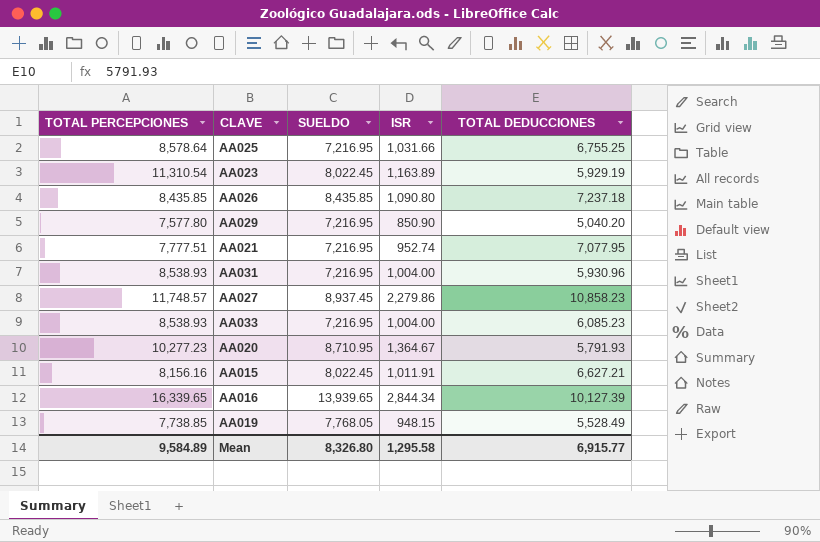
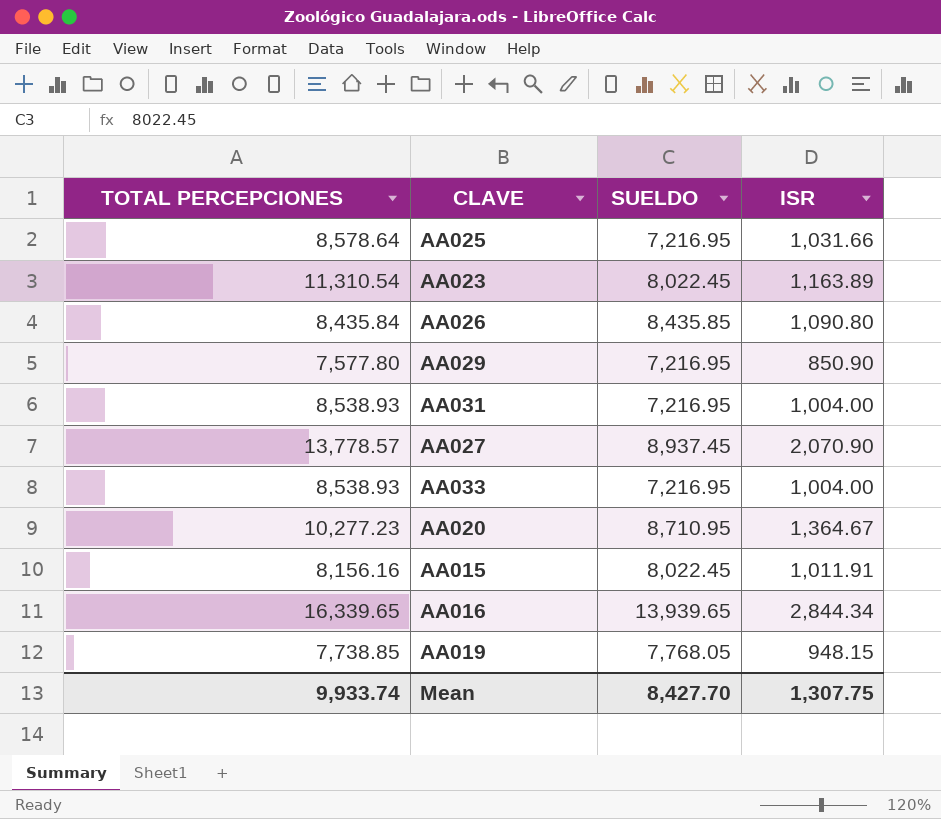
column TOTAL DEDUCCIONES | position: 5 -> none
row AA021: 7,777.51 | 7,216.95 | 952.74 | 7,077.95 -> none
AA026 | TOTAL PERCEPCIONES: 8,435.85 -> 8,435.84
AA027 | TOTAL PERCEPCIONES: 11,748.57 -> 13,778.57
AA027 | ISR: 2,279.86 -> 2,070.90
Mean | TOTAL PERCEPCIONES: 9,584.89 -> 9,933.74
Mean | SUELDO: 8,326.80 -> 8,427.70
Mean | ISR: 1,295.58 -> 1,307.75

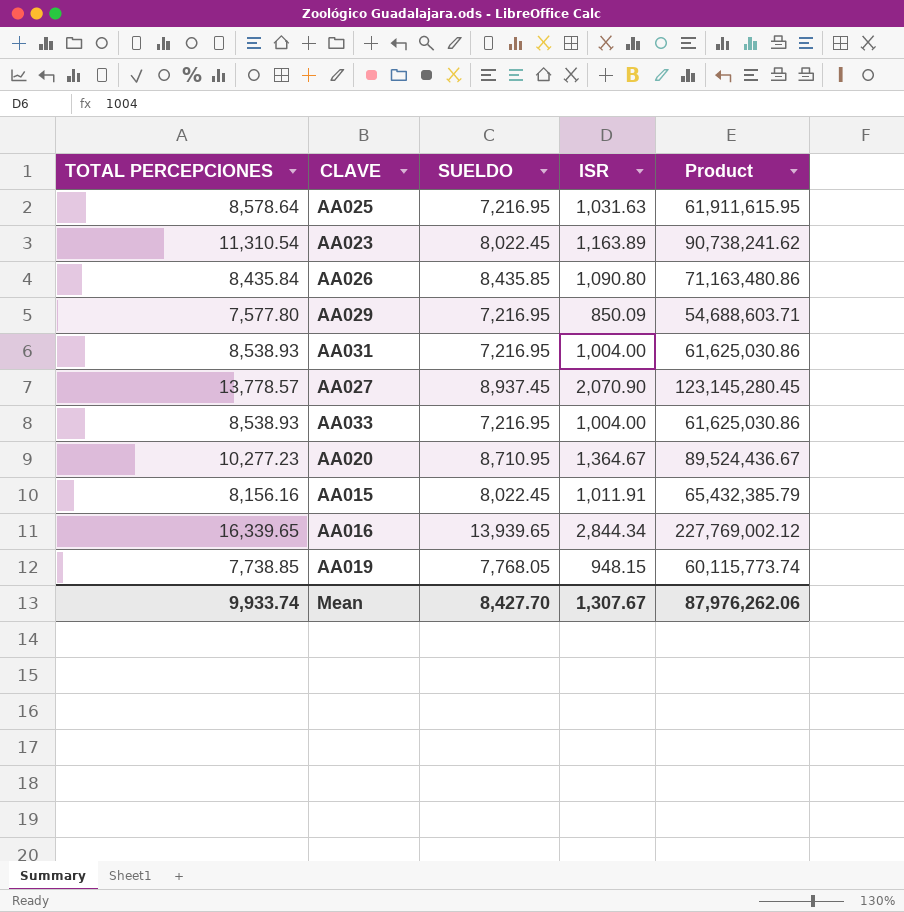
column Product | formula: none -> [TOTAL PERCEPCIONES] * [SUELDO]
AA025 | ISR: 1,031.66 -> 1,031.63
AA029 | ISR: 850.90 -> 850.09
Mean | ISR: 1,307.75 -> 1,307.67

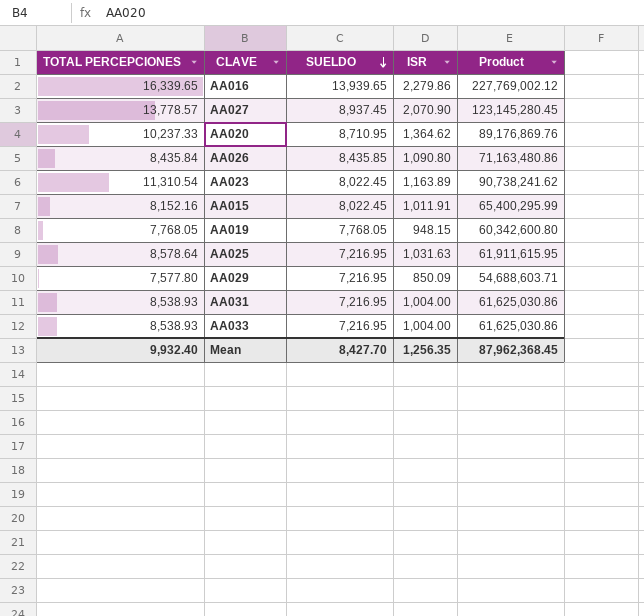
row order: none -> SUELDO descending
AA016 | ISR: 2,844.34 -> 2,279.86
AA020 | TOTAL PERCEPCIONES: 10,277.23 -> 10,237.33
AA020 | ISR: 1,364.67 -> 1,364.62
AA020 | Product: 89,524,436.67 -> 89,176,869.76
AA015 | TOTAL PERCEPCIONES: 8,156.16 -> 8,152.16
AA015 | Product: 65,432,385.79 -> 65,400,295.99
AA019 | TOTAL PERCEPCIONES: 7,738.85 -> 7,768.05
AA019 | Product: 60,115,773.74 -> 60,342,600.80
Mean | TOTAL PERCEPCIONES: 9,933.74 -> 9,932.40
Mean | ISR: 1,307.67 -> 1,256.35
Mean | Product: 87,976,262.06 -> 87,962,368.45

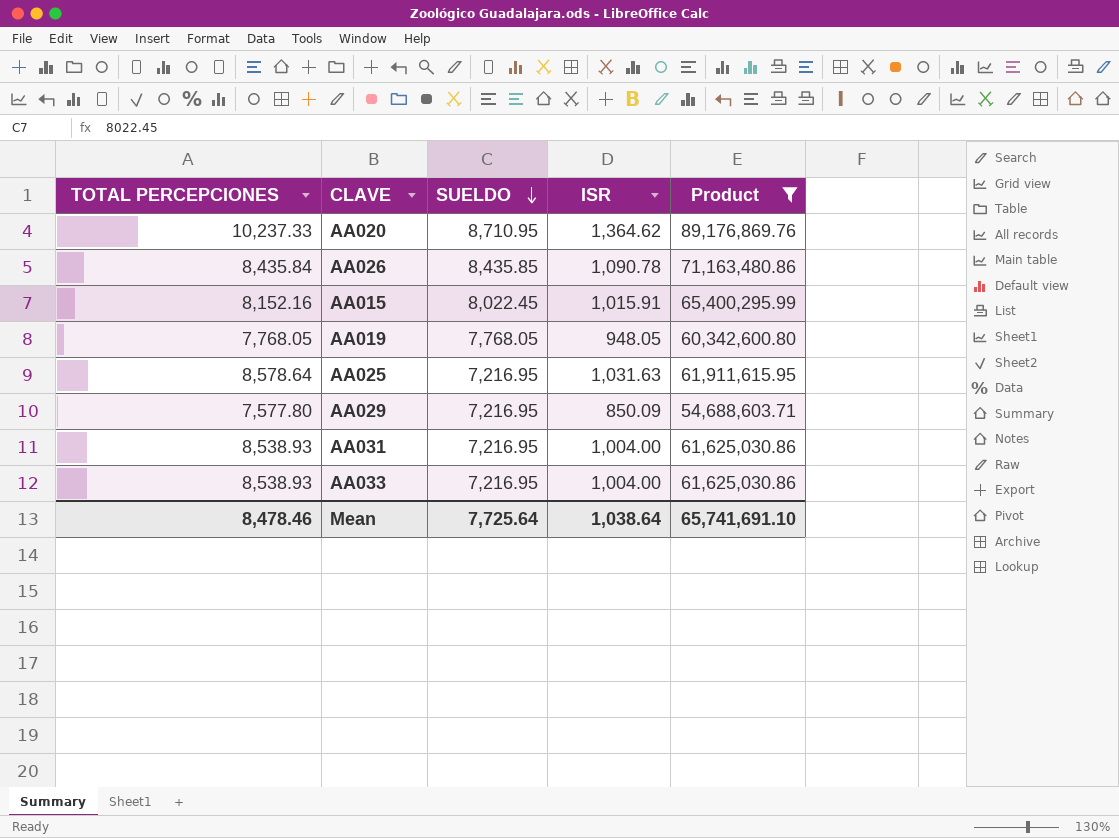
filter: none -> Product <= 89,176,869.76
AA026 | ISR: 1,090.80 -> 1,090.78
AA015 | ISR: 1,011.91 -> 1,015.91
AA019 | ISR: 948.15 -> 948.05
Mean | TOTAL PERCEPCIONES: 9,932.40 -> 8,478.46
Mean | SUELDO: 8,427.70 -> 7,725.64
Mean | ISR: 1,256.35 -> 1,038.64
Mean | Product: 87,962,368.45 -> 65,741,691.10

